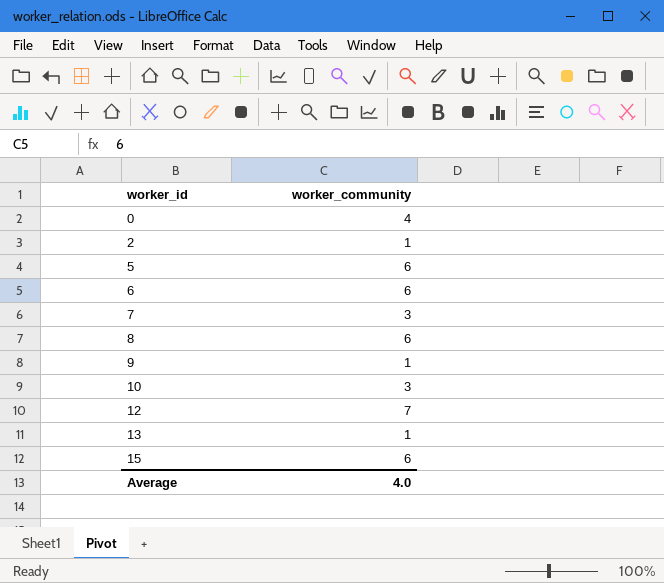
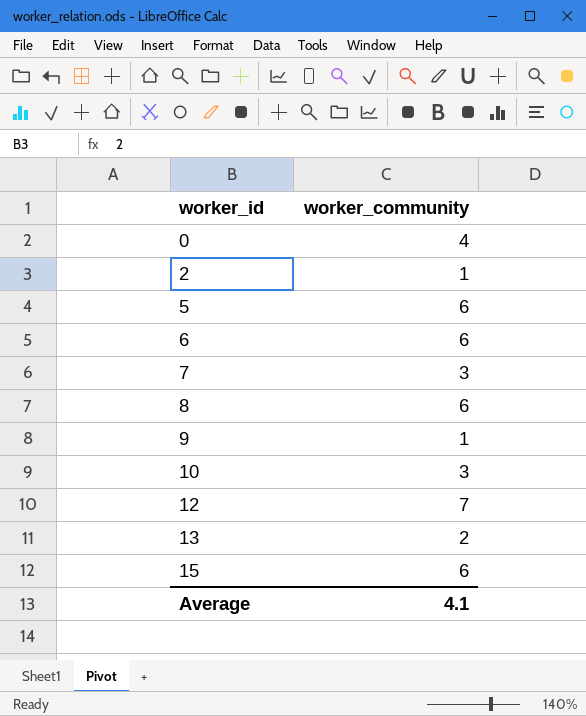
13 | worker_community: 1 -> 2
Average | worker_community: 4.0 -> 4.1

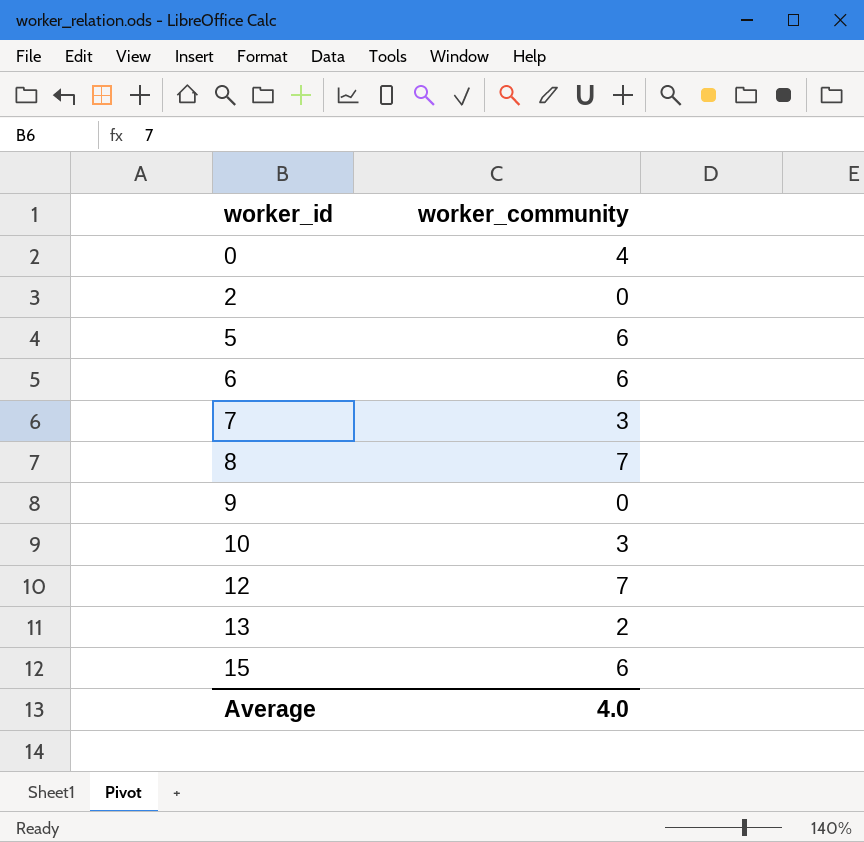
2 | worker_community: 1 -> 0
8 | worker_community: 6 -> 7
9 | worker_community: 1 -> 0
Average | worker_community: 4.1 -> 4.0

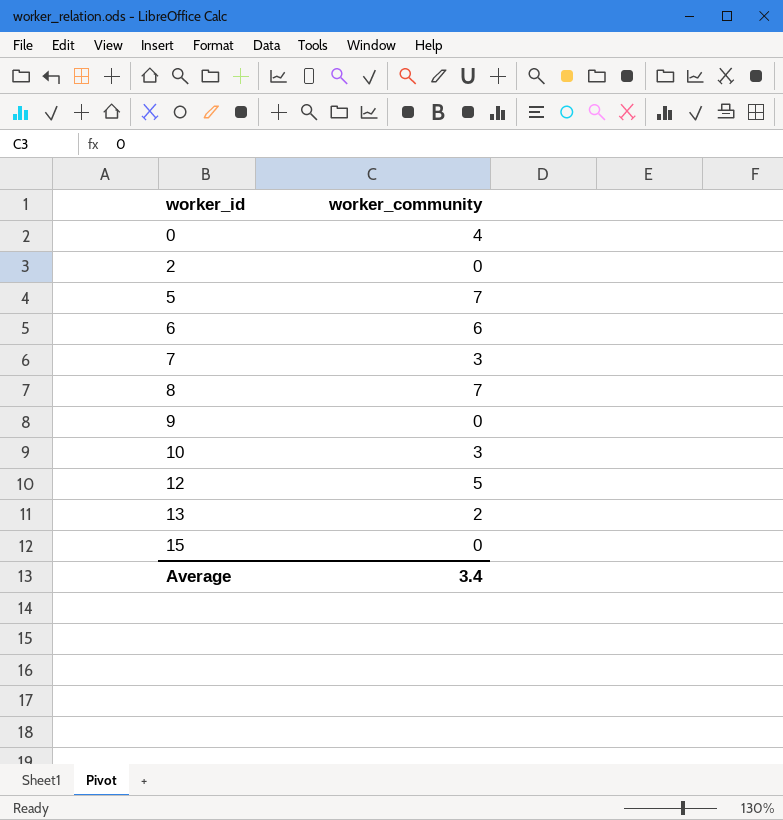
5 | worker_community: 6 -> 7
12 | worker_community: 7 -> 5
15 | worker_community: 6 -> 0
Average | worker_community: 4.0 -> 3.4

